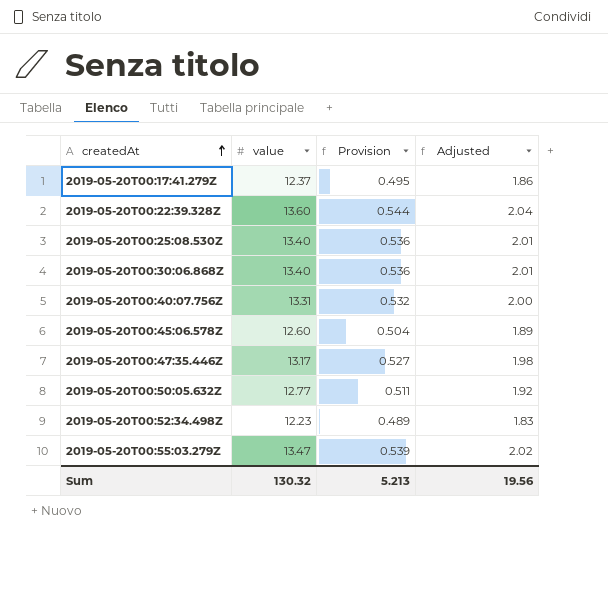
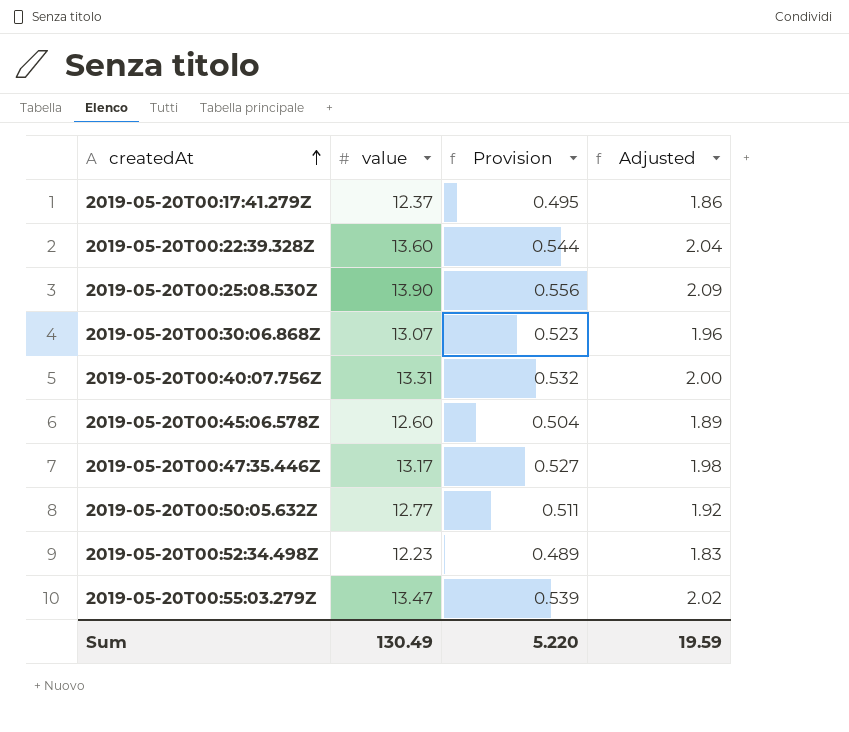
2019-05-20T00:25:08.530Z | value: 13.40 -> 13.90
2019-05-20T00:25:08.530Z | Provision: 0.536 -> 0.556
2019-05-20T00:25:08.530Z | Adjusted: 2.01 -> 2.09
2019-05-20T00:30:06.868Z | value: 13.40 -> 13.07
2019-05-20T00:30:06.868Z | Provision: 0.536 -> 0.523
2019-05-20T00:30:06.868Z | Adjusted: 2.01 -> 1.96
Sum | value: 130.32 -> 130.49
Sum | Provision: 5.213 -> 5.220
Sum | Adjusted: 19.56 -> 19.59

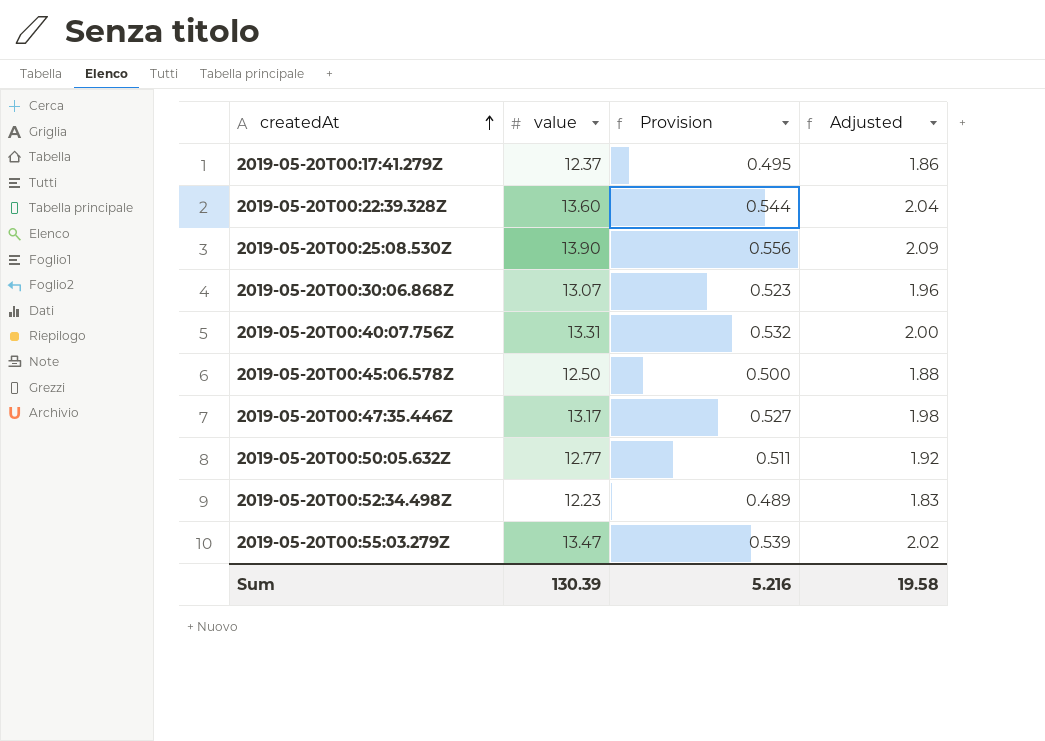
2019-05-20T00:45:06.578Z | value: 12.60 -> 12.50
2019-05-20T00:45:06.578Z | Provision: 0.504 -> 0.500
2019-05-20T00:45:06.578Z | Adjusted: 1.89 -> 1.88
Sum | value: 130.49 -> 130.39
Sum | Provision: 5.220 -> 5.216
Sum | Adjusted: 19.59 -> 19.58

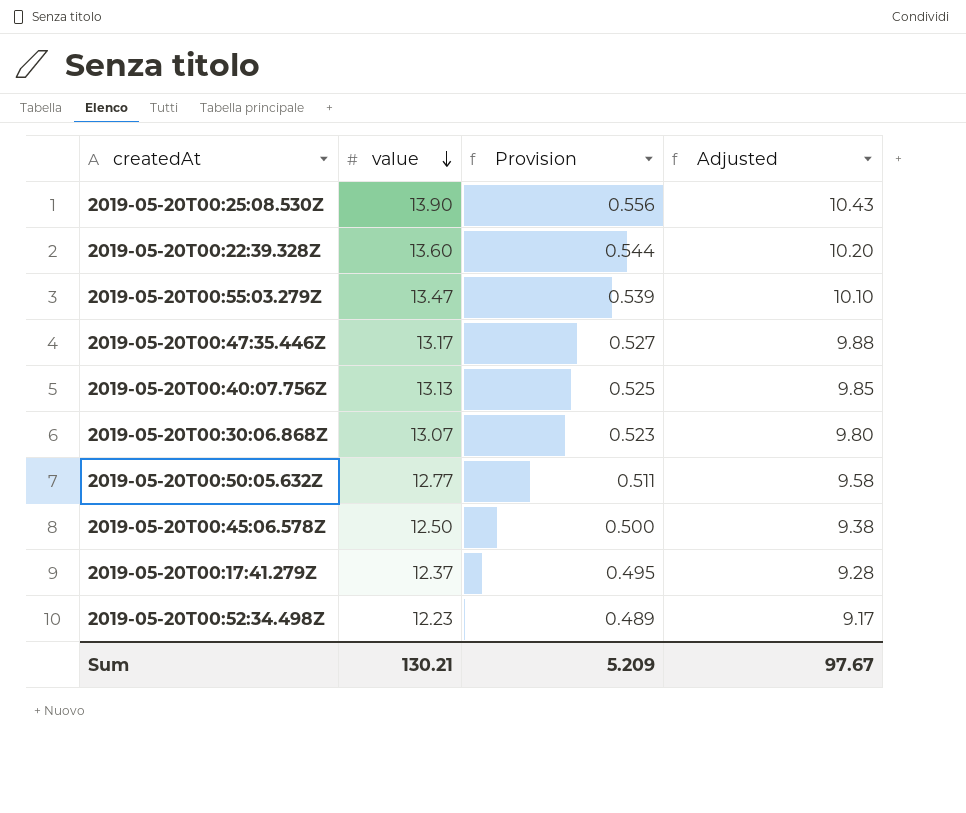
row order: createdAt ascending -> value descending
column Adjusted | formula: [value] * 0.15 -> [value] * 0.75
2019-05-20T00:40:07.756Z | value: 13.31 -> 13.13
2019-05-20T00:40:07.756Z | Provision: 0.532 -> 0.525
Sum | value: 130.39 -> 130.21
Sum | Provision: 5.216 -> 5.209
Sum | Adjusted: 19.58 -> 97.67

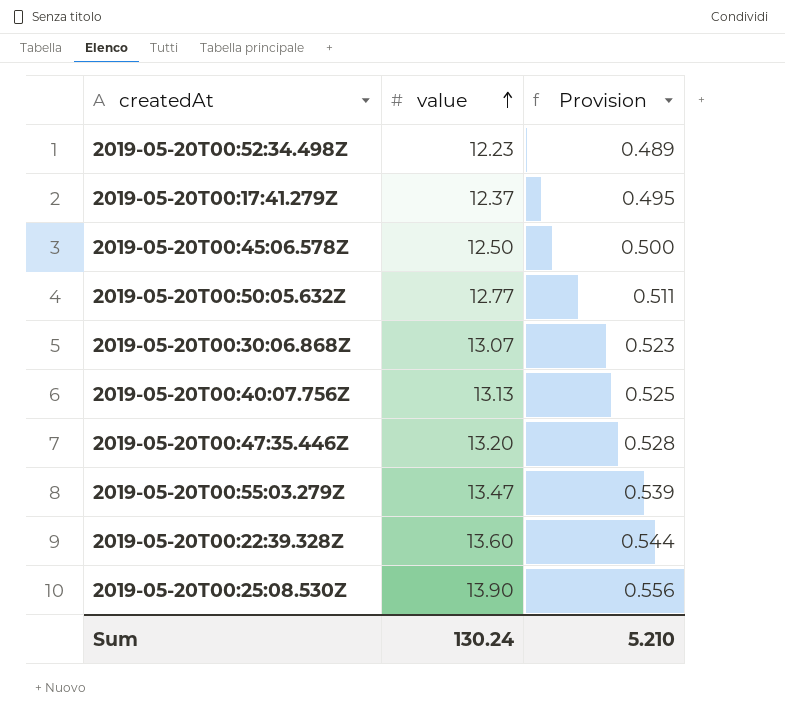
row order: value descending -> value ascending
column Adjusted | formula: [value] * 0.75 -> none
2019-05-20T00:47:35.446Z | value: 13.17 -> 13.20
2019-05-20T00:47:35.446Z | Provision: 0.527 -> 0.528
Sum | value: 130.21 -> 130.24
Sum | Provision: 5.209 -> 5.210

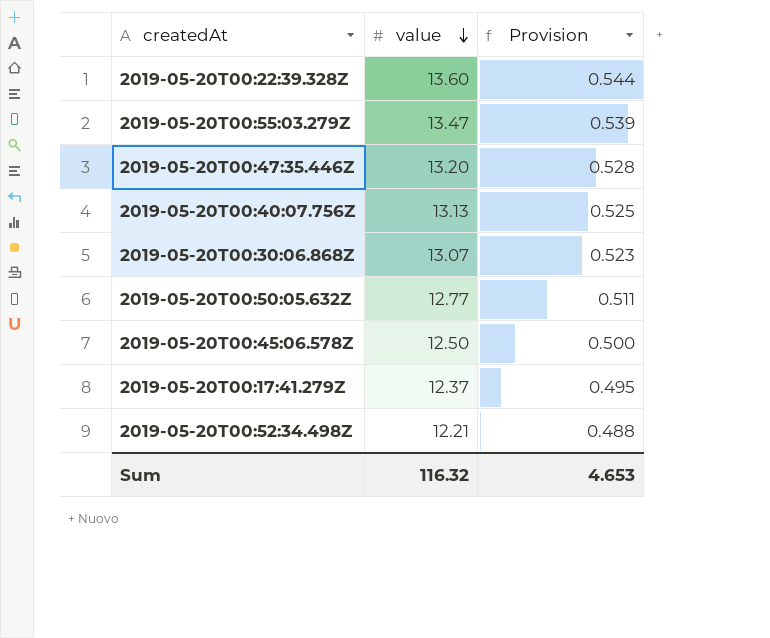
row order: value ascending -> value descending
row 2019-05-20T00:25:08.530Z: 13.90 | 0.556 -> none
2019-05-20T00:52:34.498Z | value: 12.23 -> 12.21
2019-05-20T00:52:34.498Z | Provision: 0.489 -> 0.488
Sum | value: 130.24 -> 116.32
Sum | Provision: 5.210 -> 4.653

